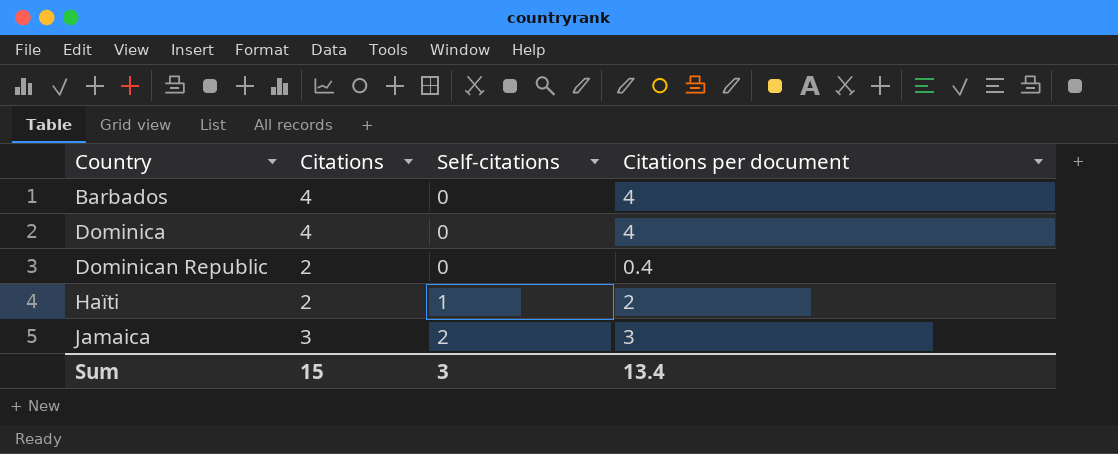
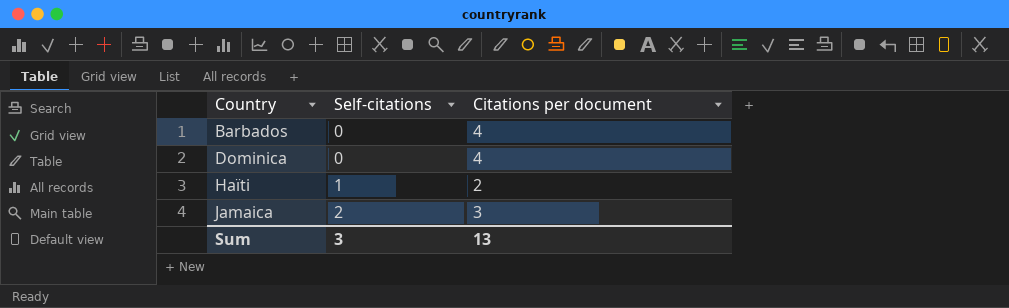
column Citations | position: 2 -> none
row Dominican Republic: 2 | 0 | 0.4 -> none
Sum | Citations per document: 13.4 -> 13

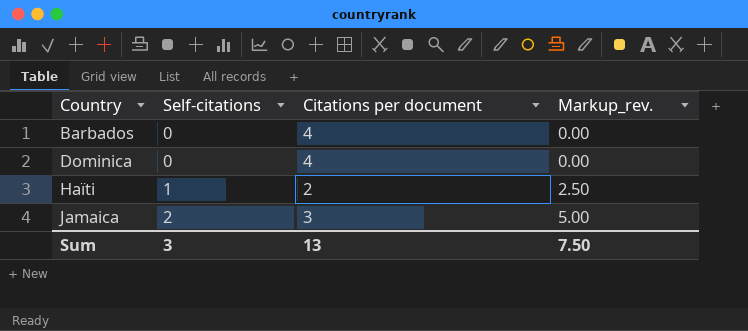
column Markup_rev. | formula: none -> [Self-citations] * 2.5

